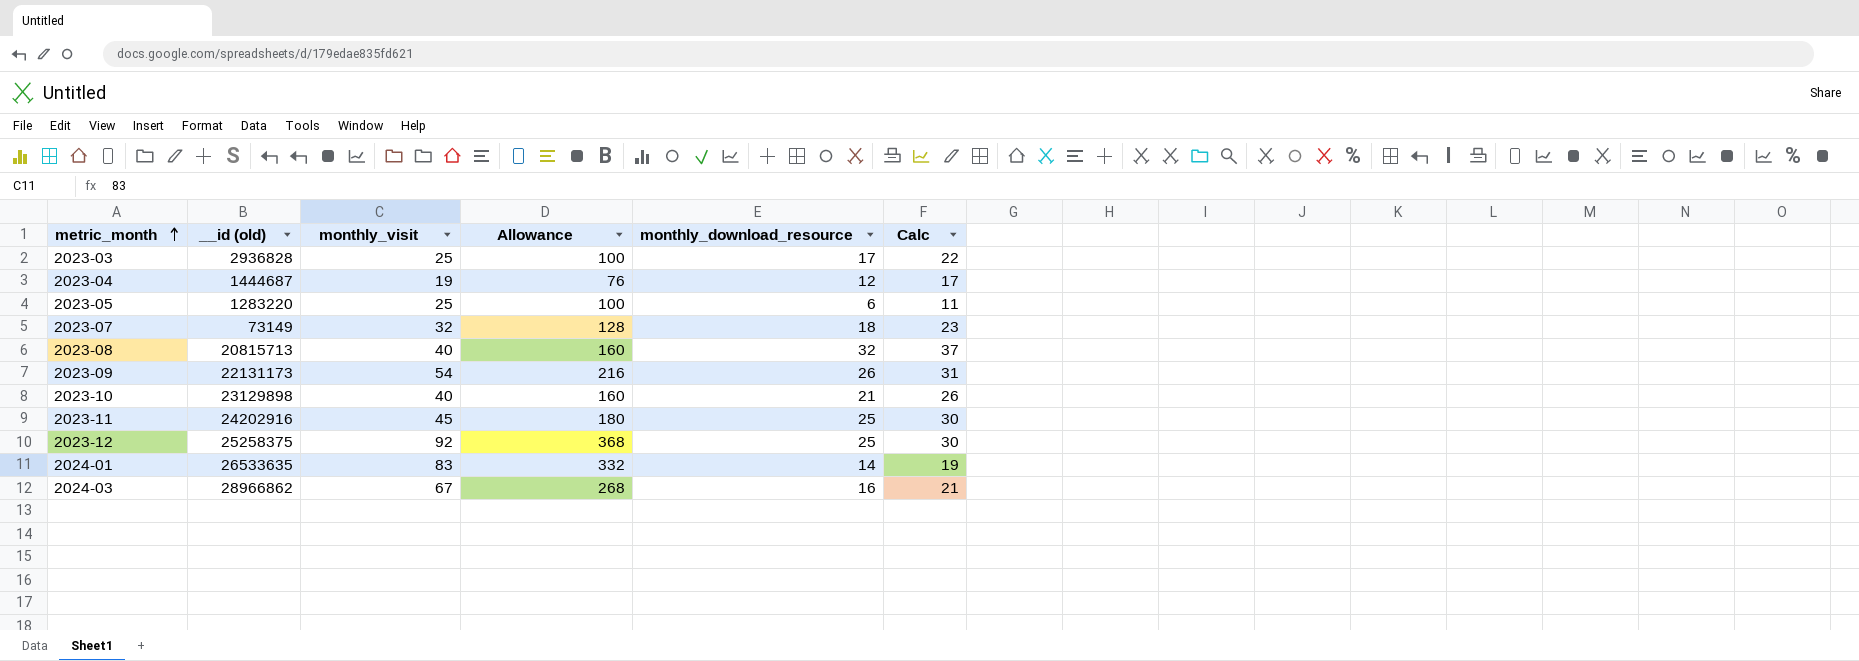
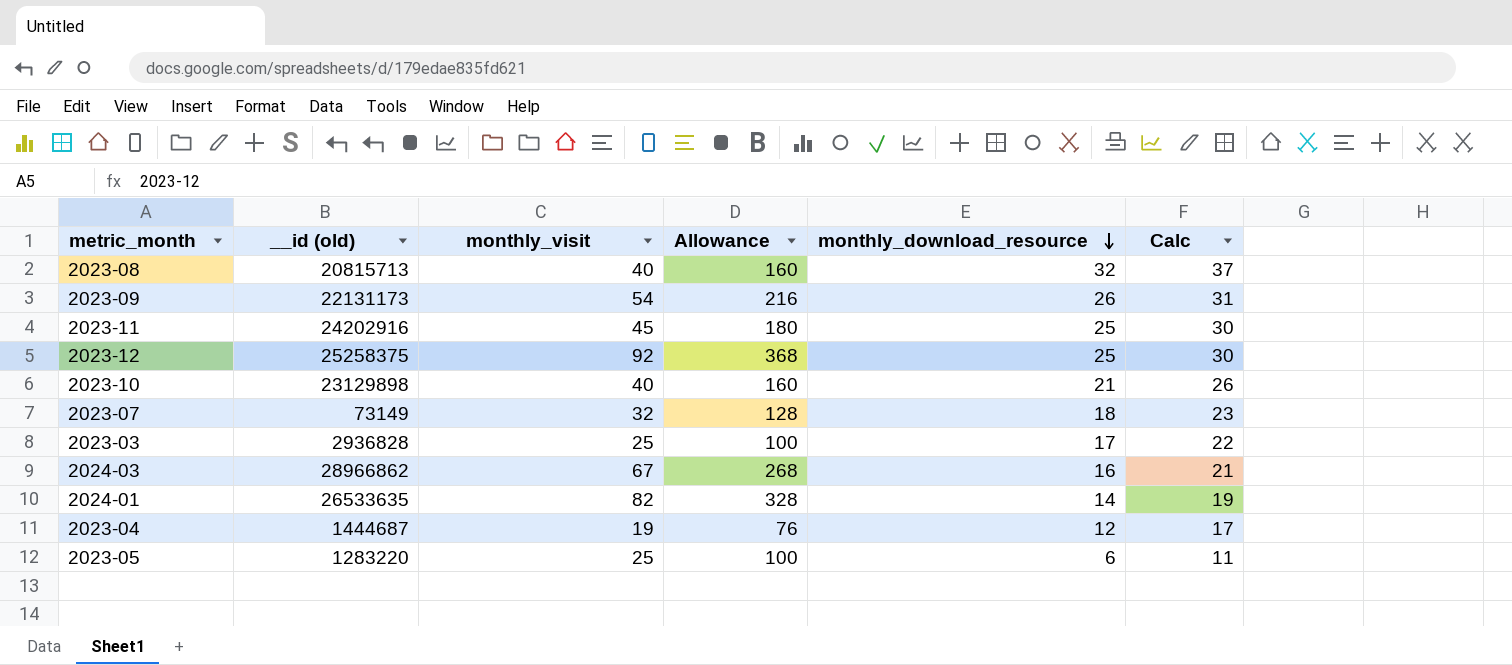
row order: metric_month ascending -> monthly_download_resource descending
2024-01 | monthly_visit: 83 -> 82
2024-01 | Allowance: 332 -> 328

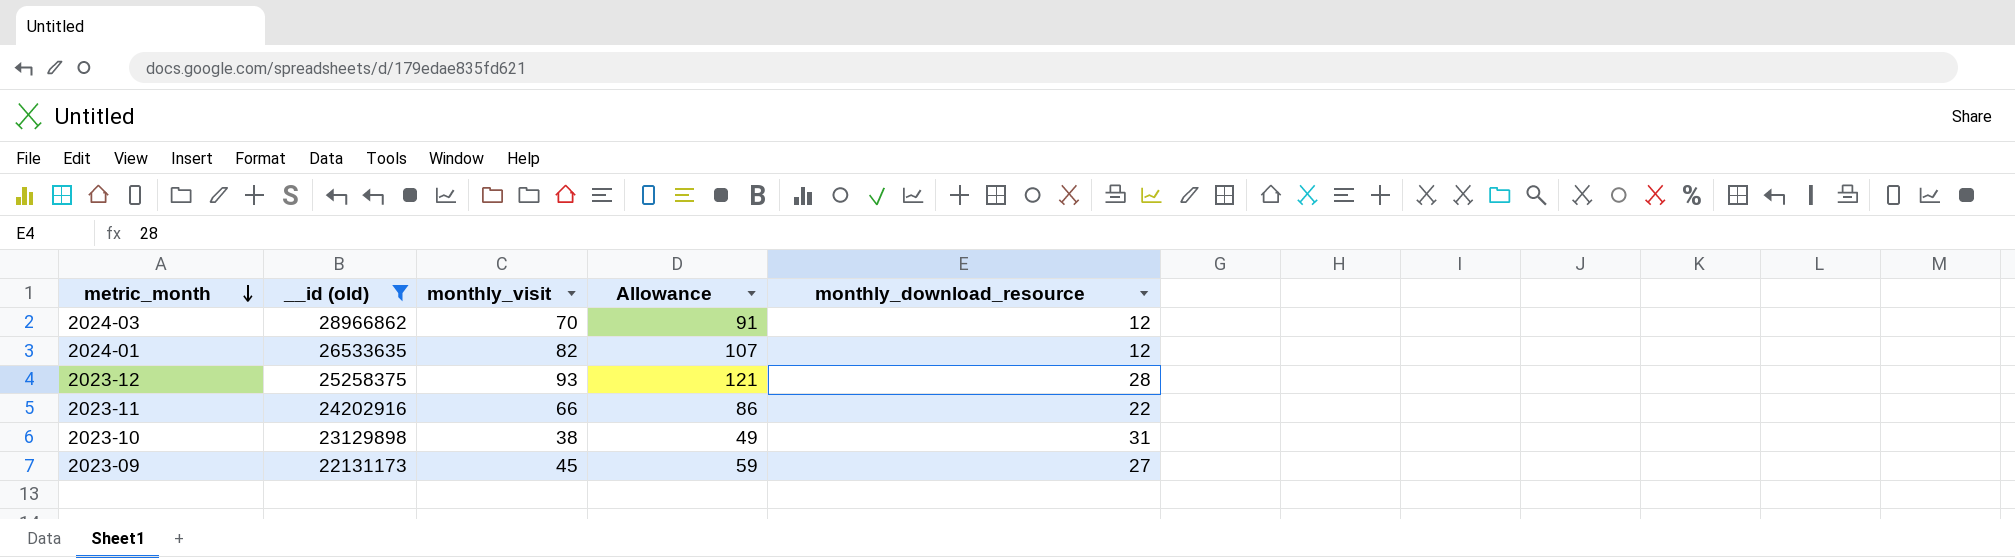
filter: none -> __id (old) >= 22131173
row order: monthly_download_resource descending -> metric_month descending
column Calc | formula: [monthly_download_resource] + 5 -> none
column Allowance | formula: [monthly_visit] * 4 -> [monthly_visit] * 1.3
2024-03 | monthly_visit: 67 -> 70
2024-03 | monthly_download_resource: 16 -> 12
2024-01 | monthly_download_resource: 14 -> 12
2023-12 | monthly_visit: 92 -> 93
2023-12 | monthly_download_resource: 25 -> 28
2023-11 | monthly_visit: 45 -> 66
2023-11 | monthly_download_resource: 25 -> 22
2023-10 | monthly_visit: 40 -> 38
2023-10 | monthly_download_resource: 21 -> 31
2023-09 | monthly_visit: 54 -> 45
2023-09 | monthly_download_resource: 26 -> 27

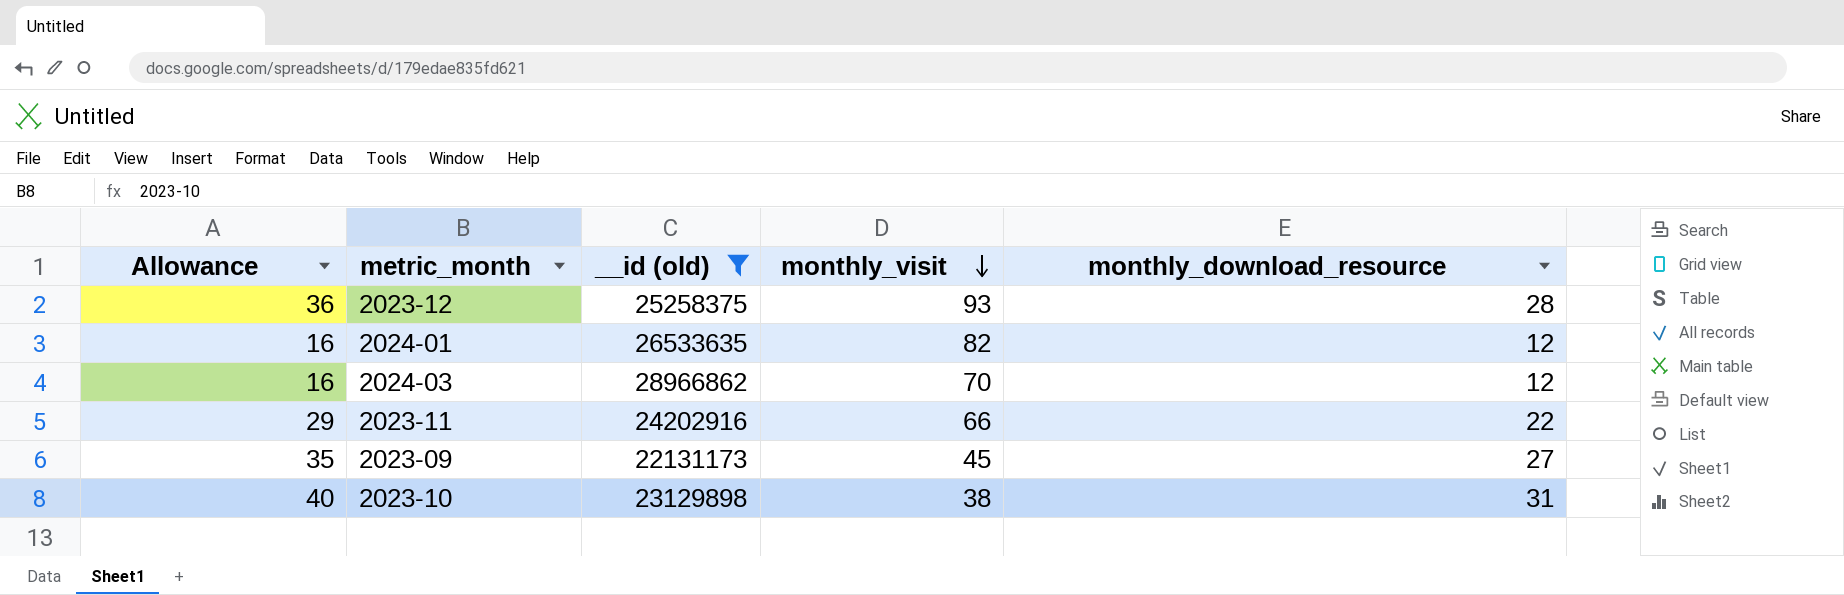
row order: metric_month descending -> monthly_visit descending
column Allowance | formula: [monthly_visit] * 1.3 -> [monthly_download_resource] * 1.3
column Allowance | position: 4 -> 1

